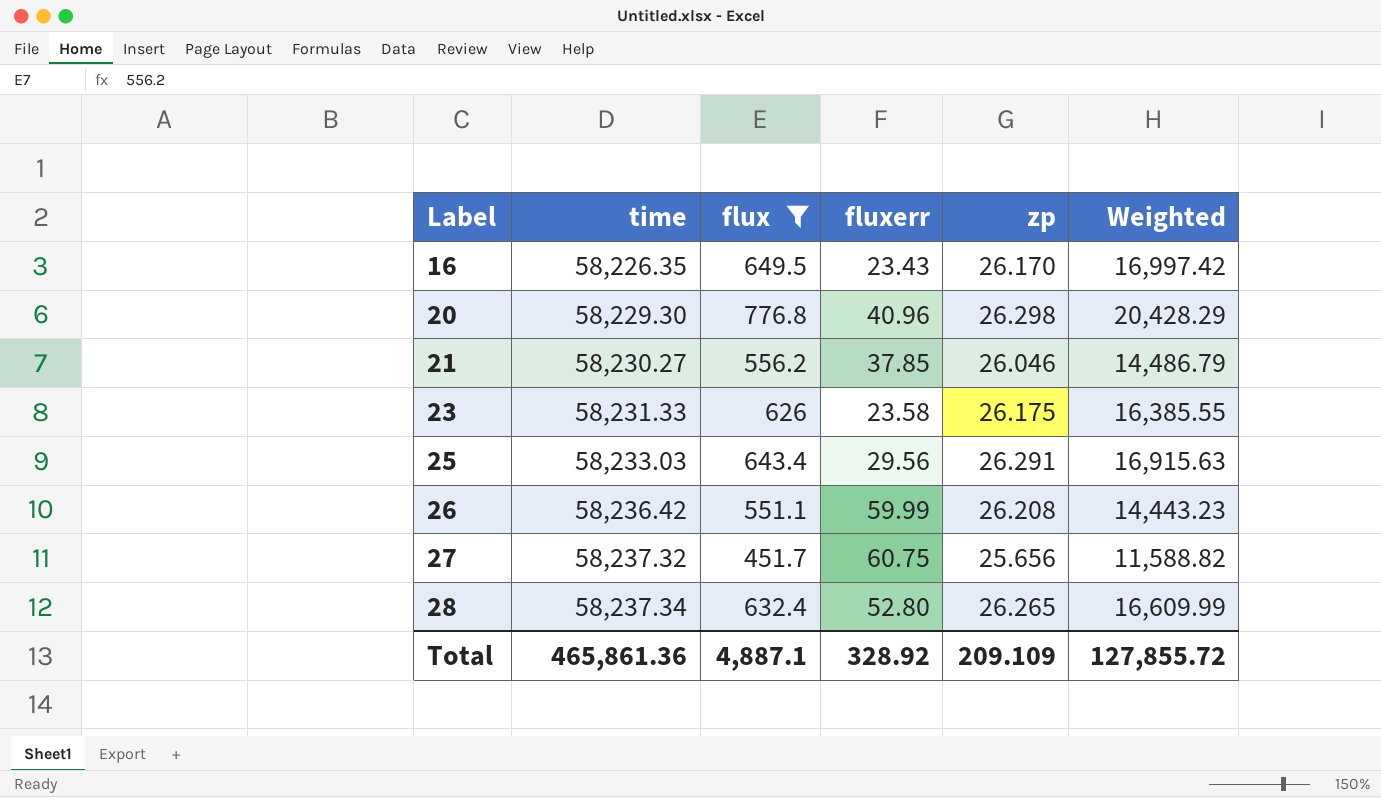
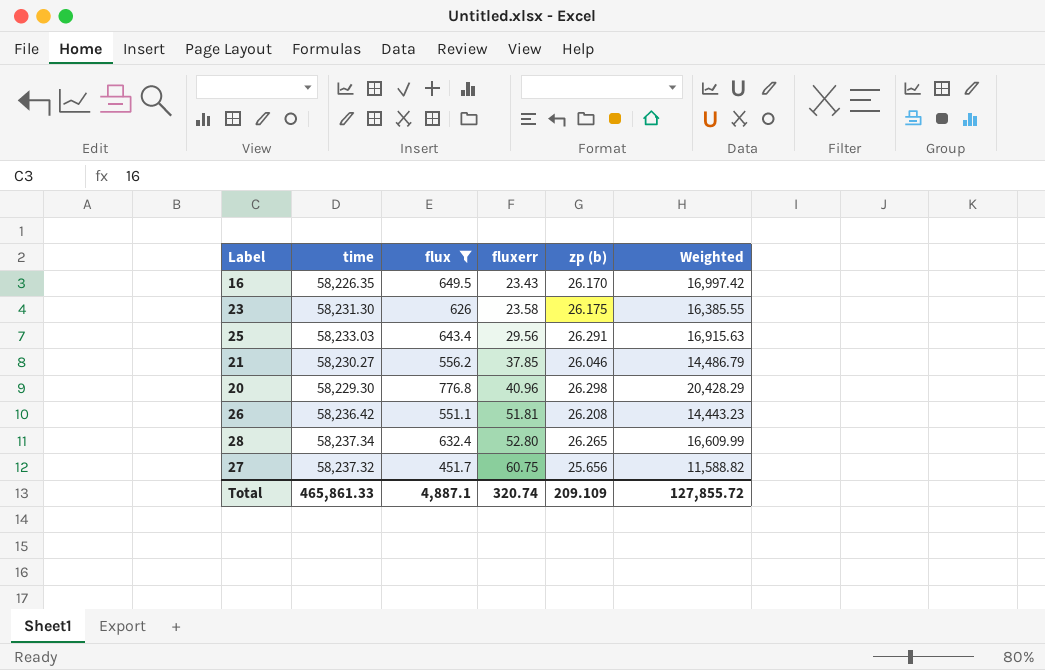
row order: Label ascending -> fluxerr ascending
column name: zp -> zp (b)
23 | time: 58,231.33 -> 58,231.30
26 | fluxerr: 59.99 -> 51.81
Total | time: 465,861.36 -> 465,861.33
Total | fluxerr: 328.92 -> 320.74

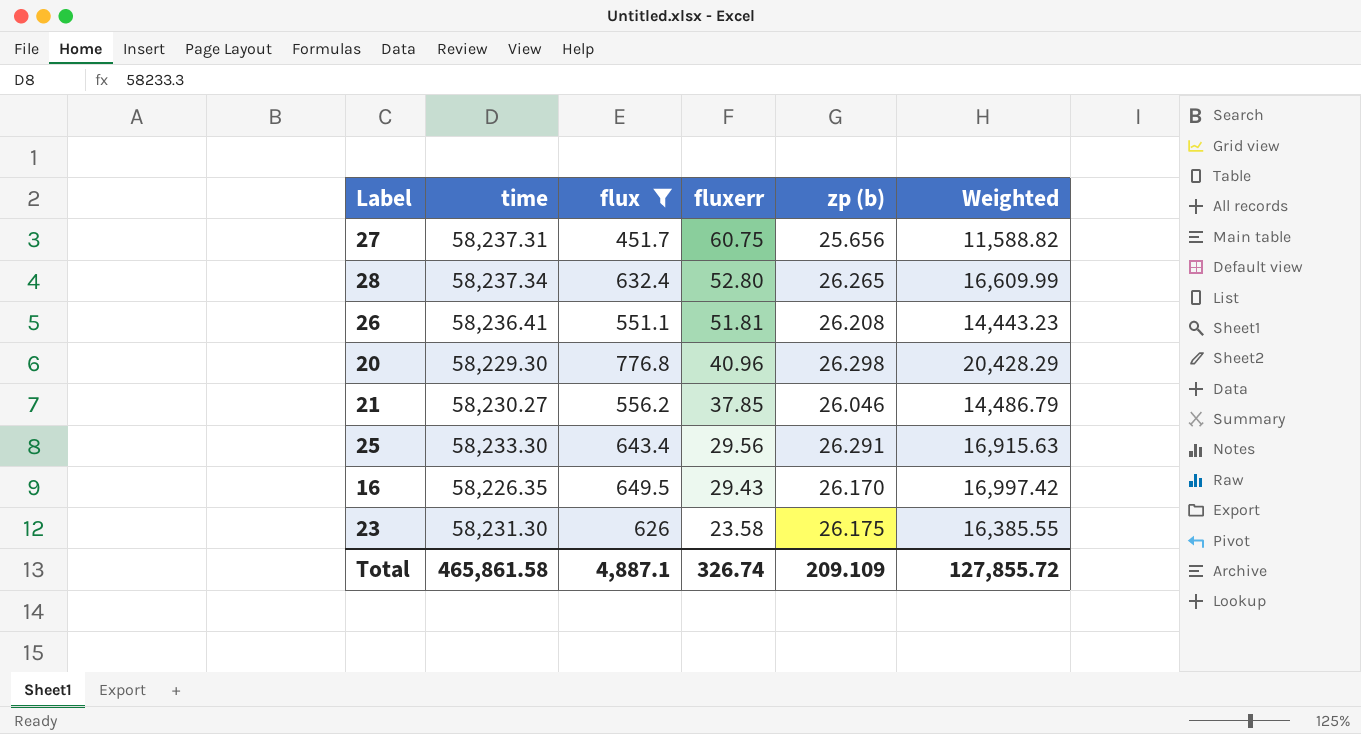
row order: fluxerr ascending -> fluxerr descending
27 | time: 58,237.32 -> 58,237.31
26 | time: 58,236.42 -> 58,236.41
25 | time: 58,233.03 -> 58,233.30
16 | fluxerr: 23.43 -> 29.43
Total | time: 465,861.33 -> 465,861.58
Total | fluxerr: 320.74 -> 326.74

